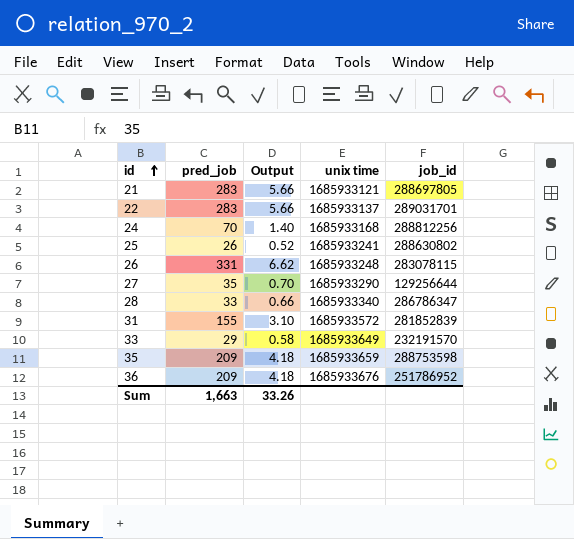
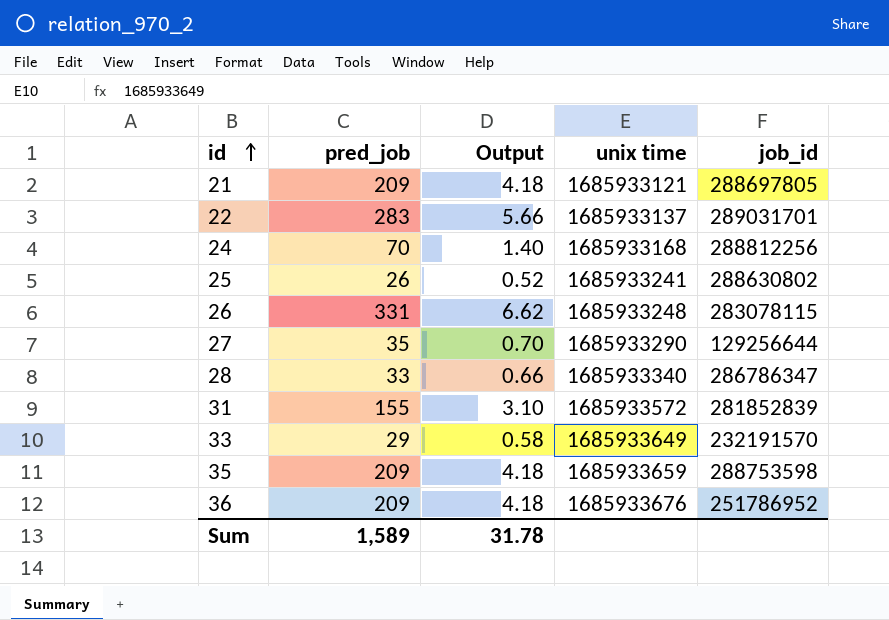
21 | pred_job: 283 -> 209
21 | Output: 5.66 -> 4.18
Sum | pred_job: 1,663 -> 1,589
Sum | Output: 33.26 -> 31.78

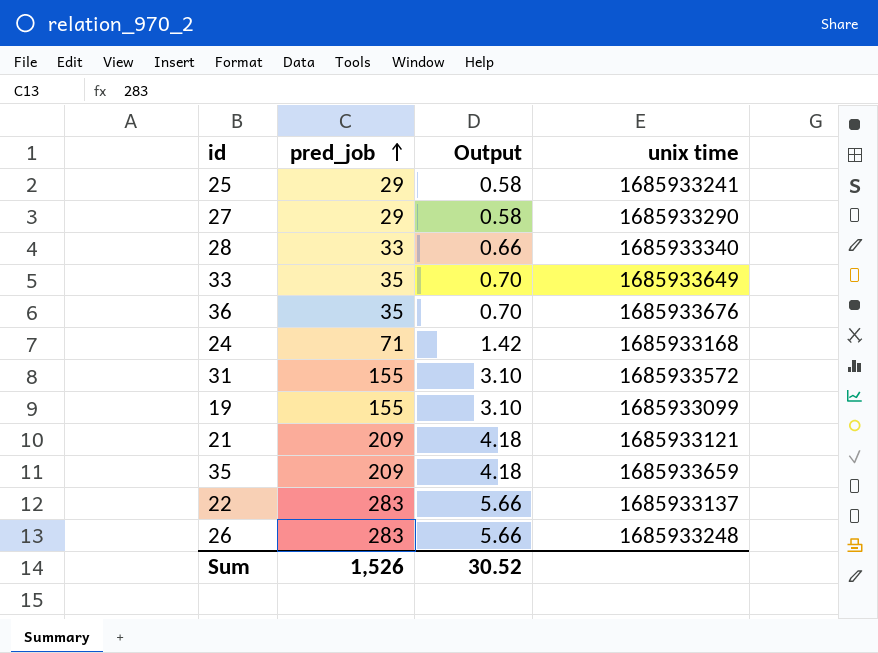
row order: id ascending -> pred_job ascending
column job_id | position: 5 -> none
25 | pred_job: 26 -> 29
25 | Output: 0.52 -> 0.58
27 | pred_job: 35 -> 29
27 | Output: 0.70 -> 0.58
33 | pred_job: 29 -> 35
33 | Output: 0.58 -> 0.70
36 | pred_job: 209 -> 35
36 | Output: 4.18 -> 0.70
24 | pred_job: 70 -> 71
24 | Output: 1.40 -> 1.42
row 19: none -> 155 | 3.10 | 1685933099
26 | pred_job: 331 -> 283
26 | Output: 6.62 -> 5.66
Sum | pred_job: 1,589 -> 1,526
Sum | Output: 31.78 -> 30.52

